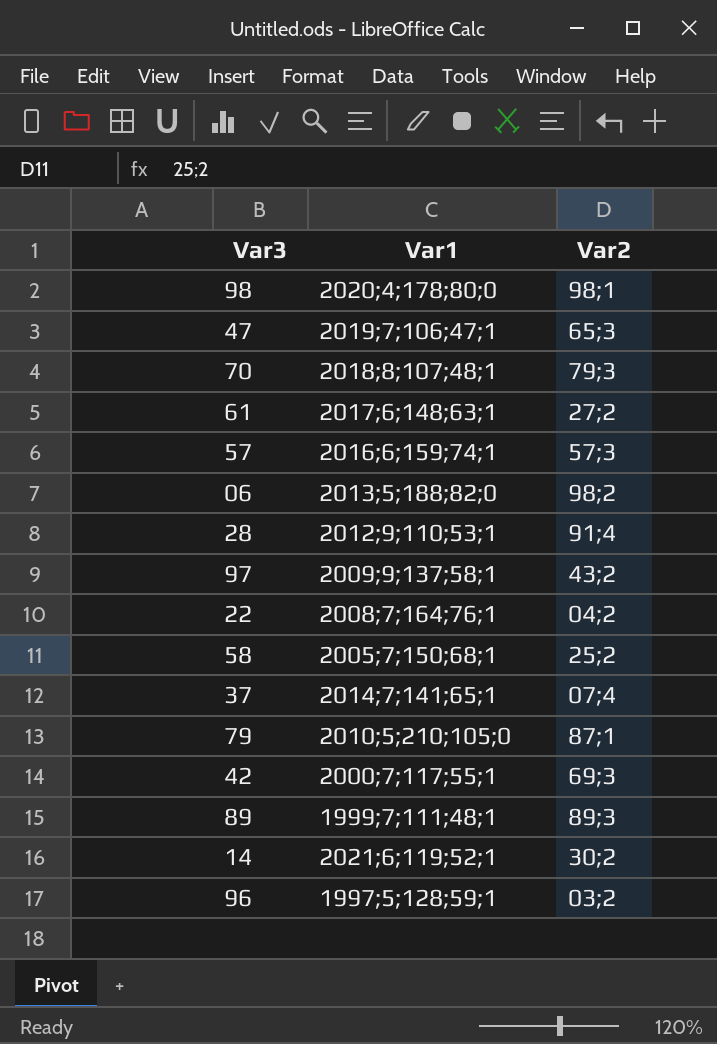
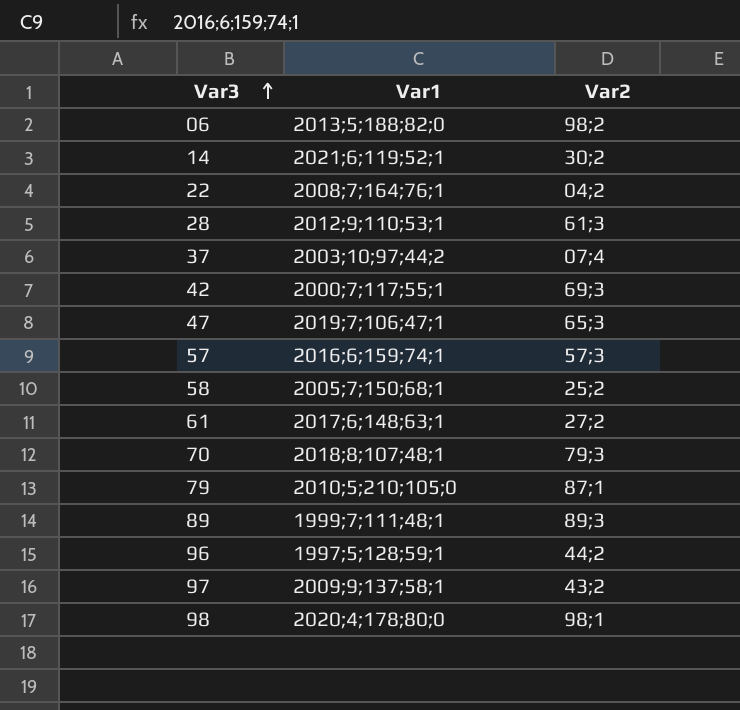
row order: none -> Var3 ascending
28 | Var2: 91;4 -> 61;3
37 | Var1: 2014;7;141;65;1 -> 2003;10;97;44;2
96 | Var2: 03;2 -> 44;2

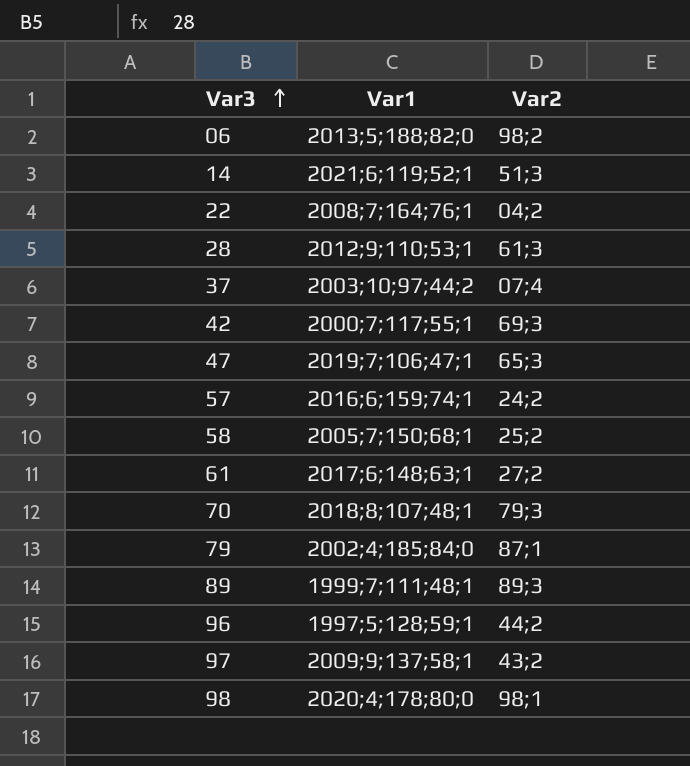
14 | Var2: 30;2 -> 51;3
57 | Var2: 57;3 -> 24;2
79 | Var1: 2010;5;210;105;0 -> 2002;4;185;84;0

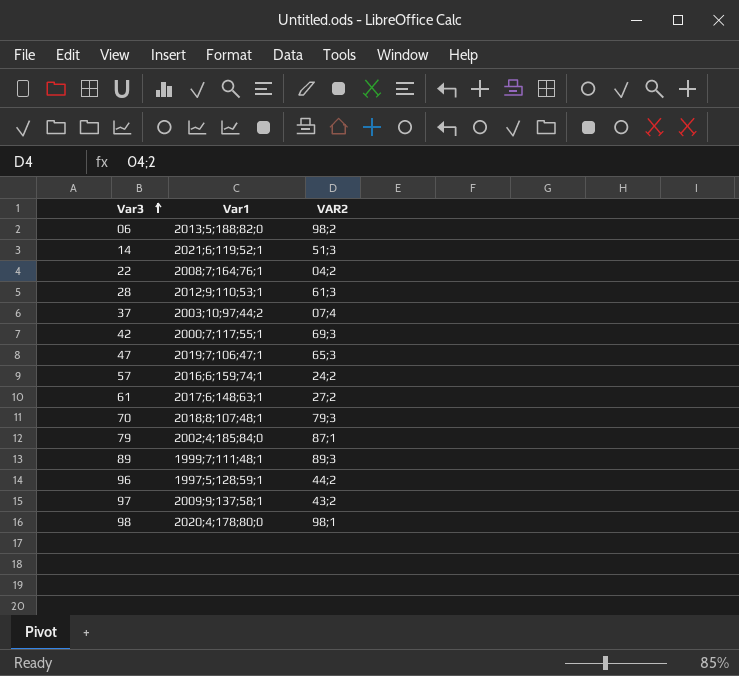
column name: Var2 -> VAR2
row 58: 2005;7;150;68;1 | 25;2 -> none

